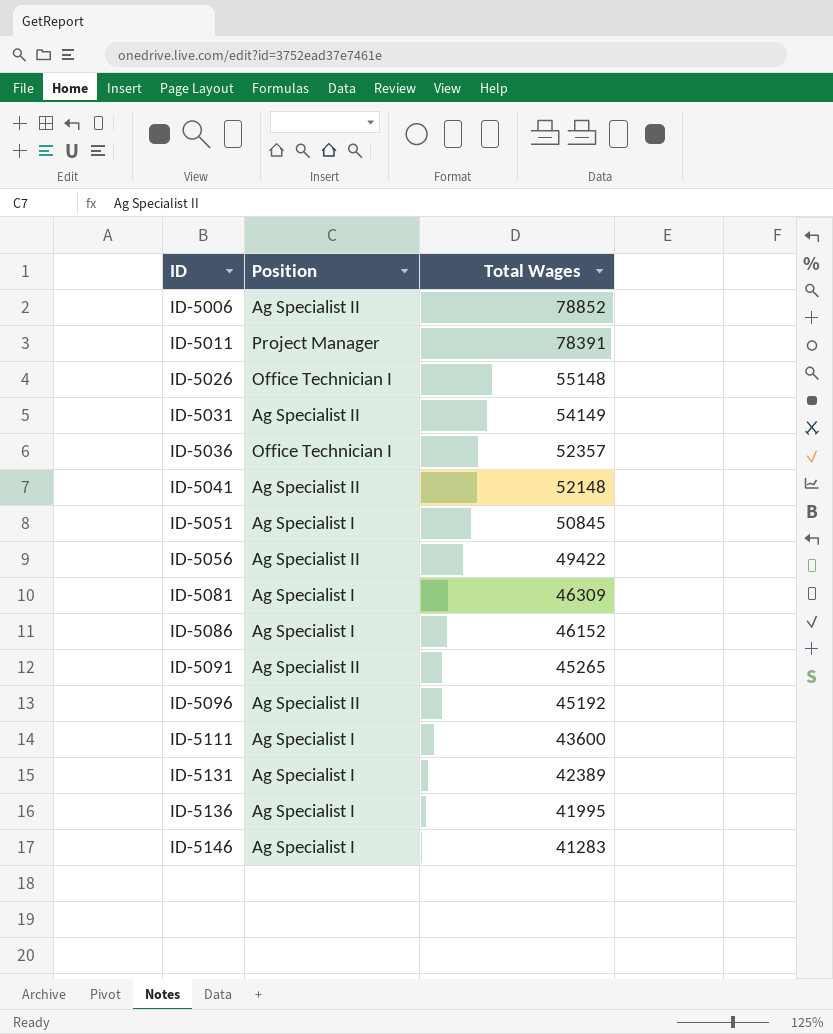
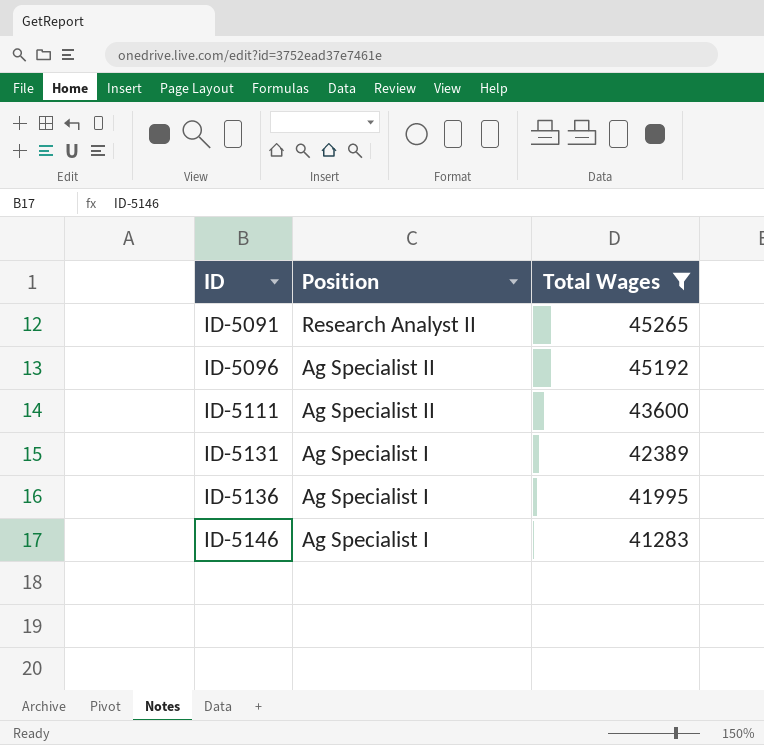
filter: none -> Total Wages <= 45265
ID-5091 | Position: Ag Specialist II -> Research Analyst II
ID-5111 | Position: Ag Specialist I -> Ag Specialist II

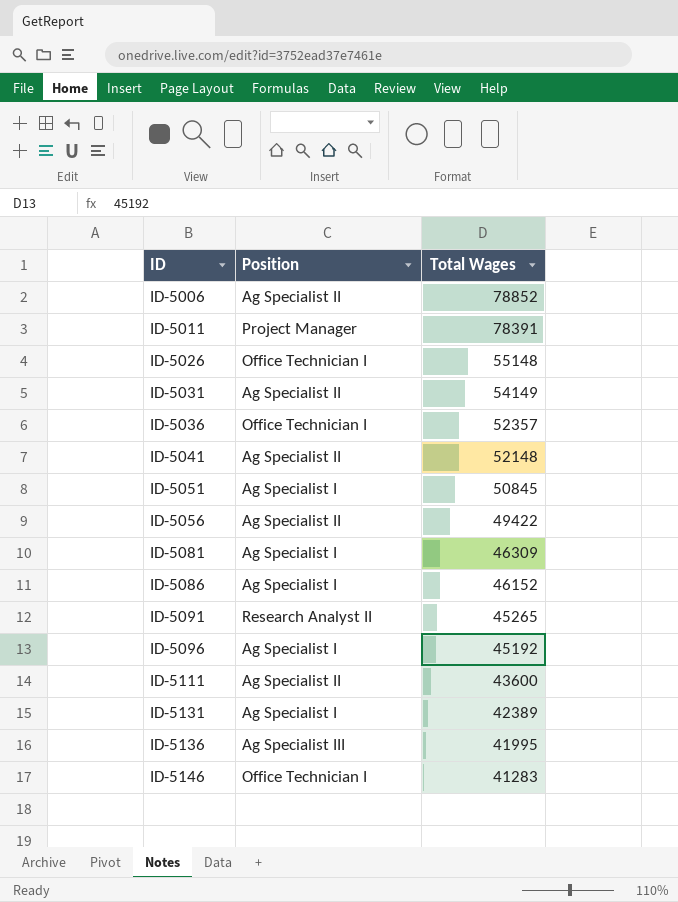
filter: Total Wages <= 45265 -> none
ID-5096 | Position: Ag Specialist II -> Ag Specialist I
ID-5136 | Position: Ag Specialist I -> Ag Specialist III
ID-5146 | Position: Ag Specialist I -> Office Technician I

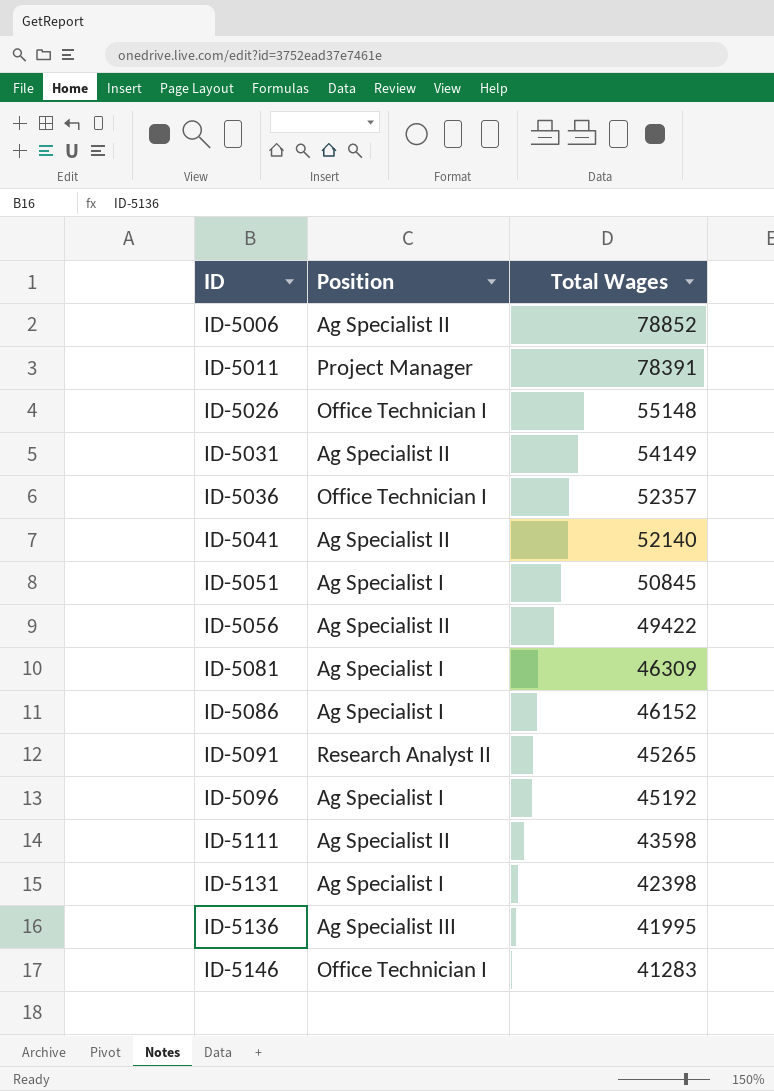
ID-5041 | Total Wages: 52148 -> 52140
ID-5111 | Total Wages: 43600 -> 43598
ID-5131 | Total Wages: 42389 -> 42398

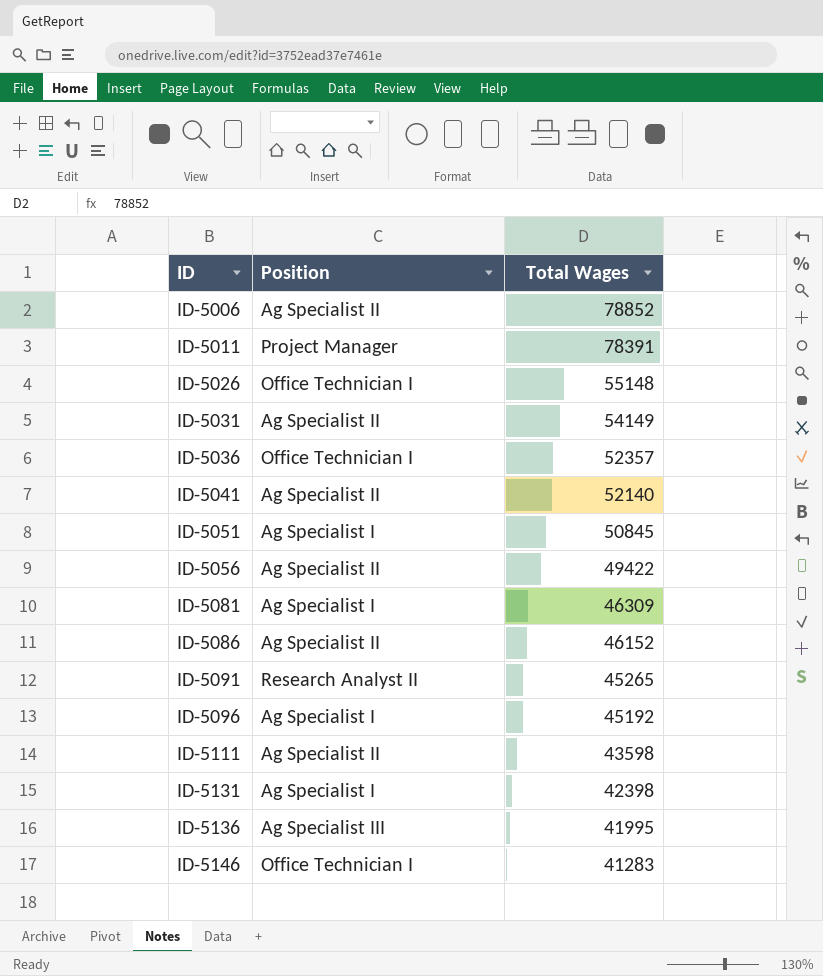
ID-5086 | Position: Ag Specialist I -> Ag Specialist II

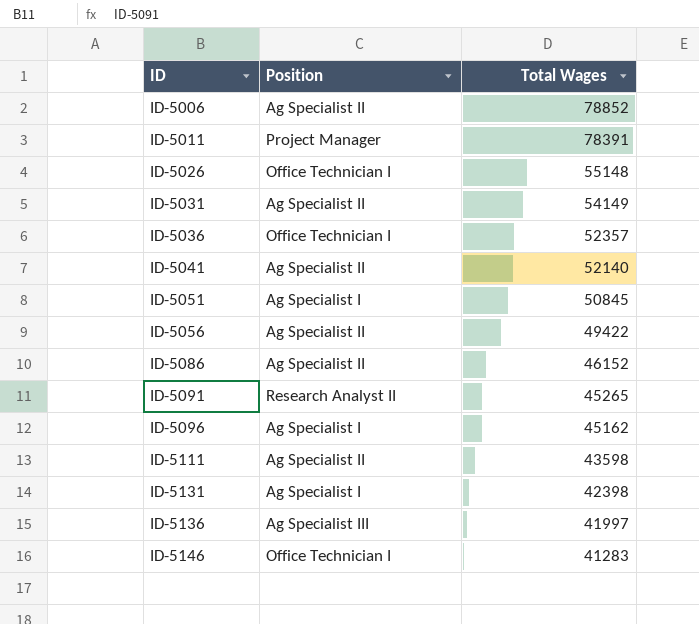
row ID-5081: Ag Specialist I | 46309 -> none
ID-5096 | Total Wages: 45192 -> 45162
ID-5136 | Total Wages: 41995 -> 41997

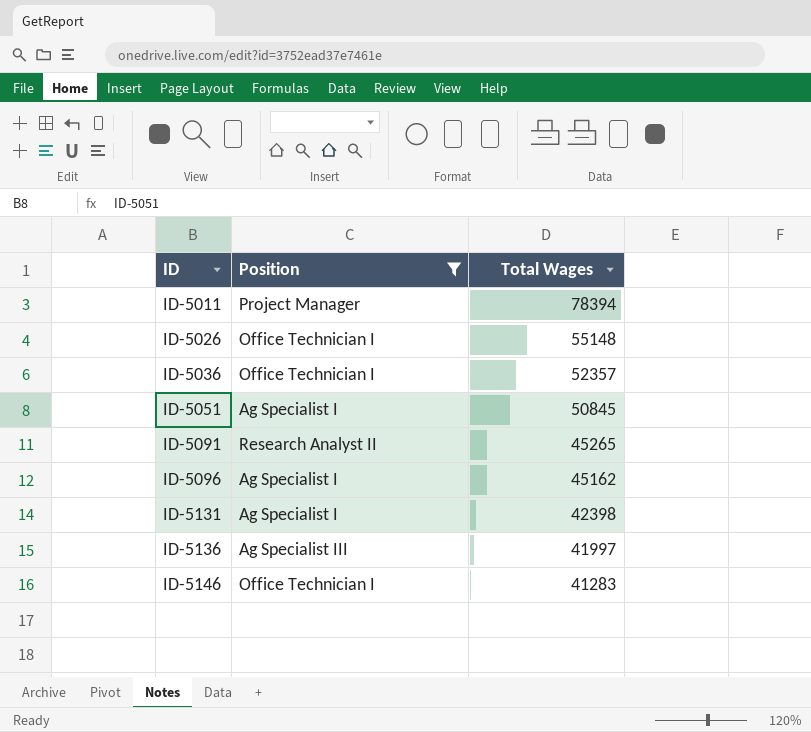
filter: none -> Position != Ag Specialist II
ID-5011 | Total Wages: 78391 -> 78394

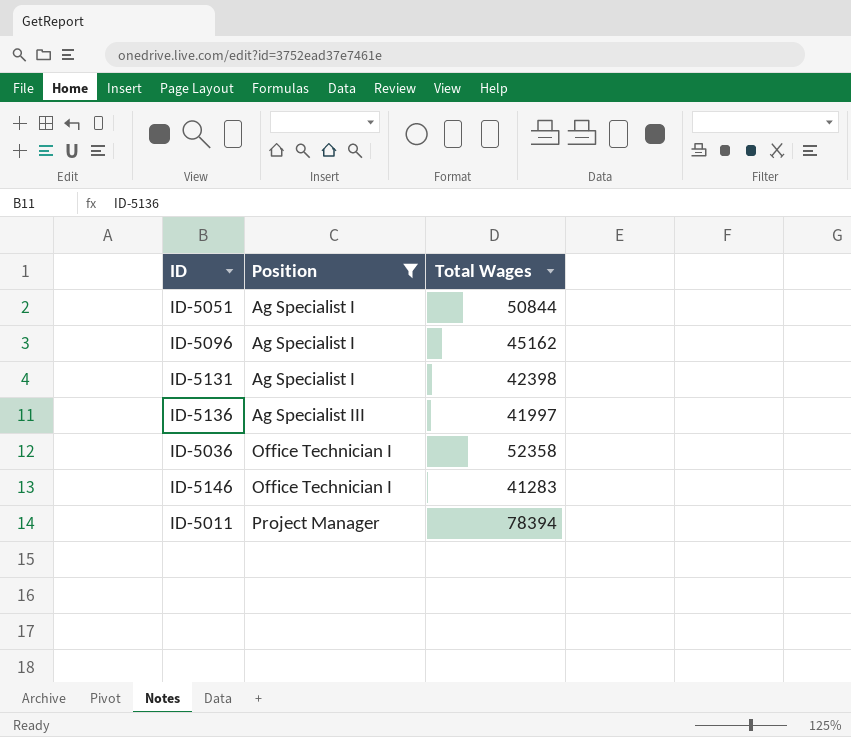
row order: ID ascending -> Position ascending
row ID-5026: Office Technician I | 55148 -> none
row ID-5091: Research Analyst II | 45265 -> none
ID-5051 | Total Wages: 50845 -> 50844
ID-5036 | Total Wages: 52357 -> 52358

